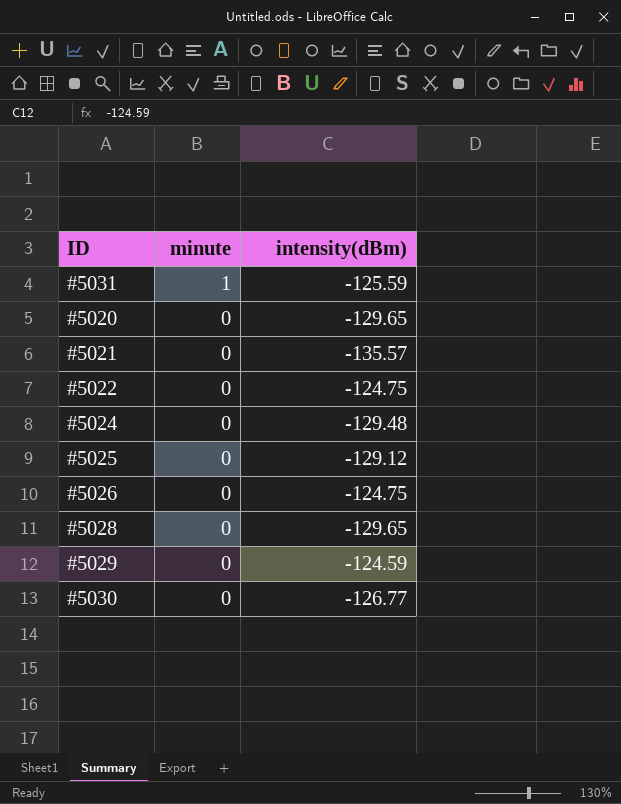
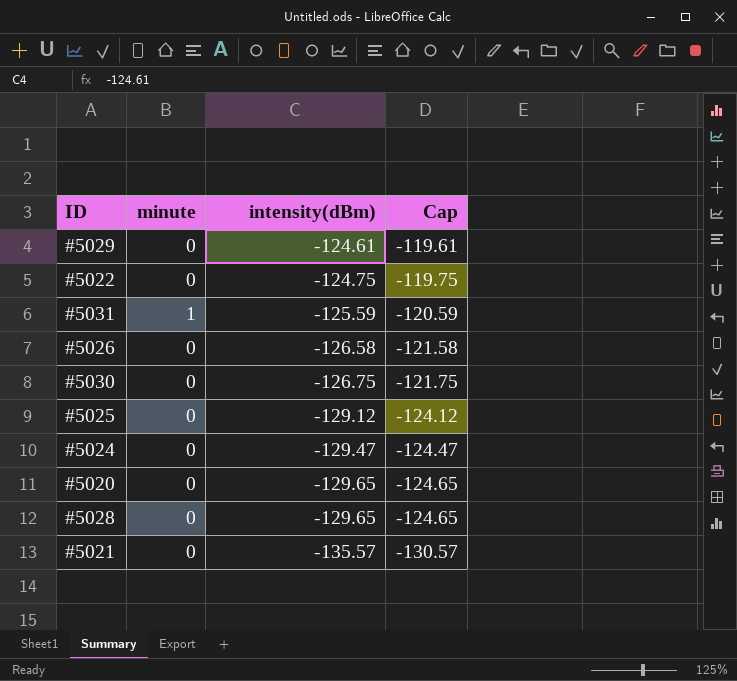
row order: minute descending -> intensity(dBm) descending
column Cap | formula: none -> [intensity(dBm)] + 5
#5029 | intensity(dBm): -124.59 -> -124.61
#5026 | intensity(dBm): -124.75 -> -126.58
#5030 | intensity(dBm): -126.77 -> -126.75
#5024 | intensity(dBm): -129.48 -> -129.47

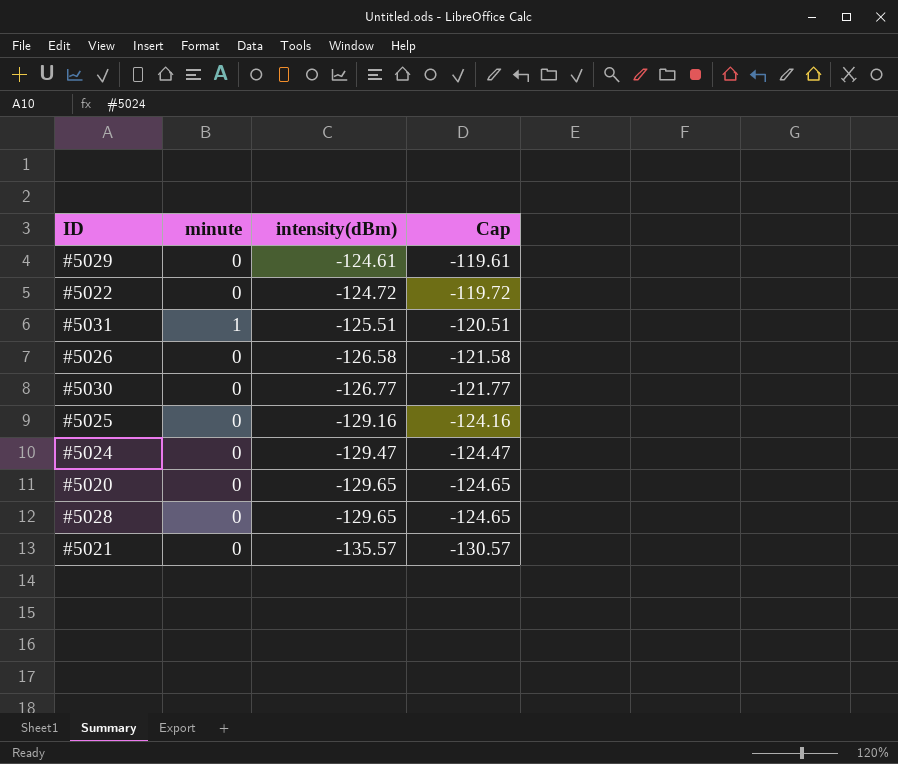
#5022 | intensity(dBm): -124.75 -> -124.72
#5022 | Cap: -119.75 -> -119.72
#5031 | intensity(dBm): -125.59 -> -125.51
#5031 | Cap: -120.59 -> -120.51
#5030 | intensity(dBm): -126.75 -> -126.77
#5030 | Cap: -121.75 -> -121.77
#5025 | intensity(dBm): -129.12 -> -129.16
#5025 | Cap: -124.12 -> -124.16

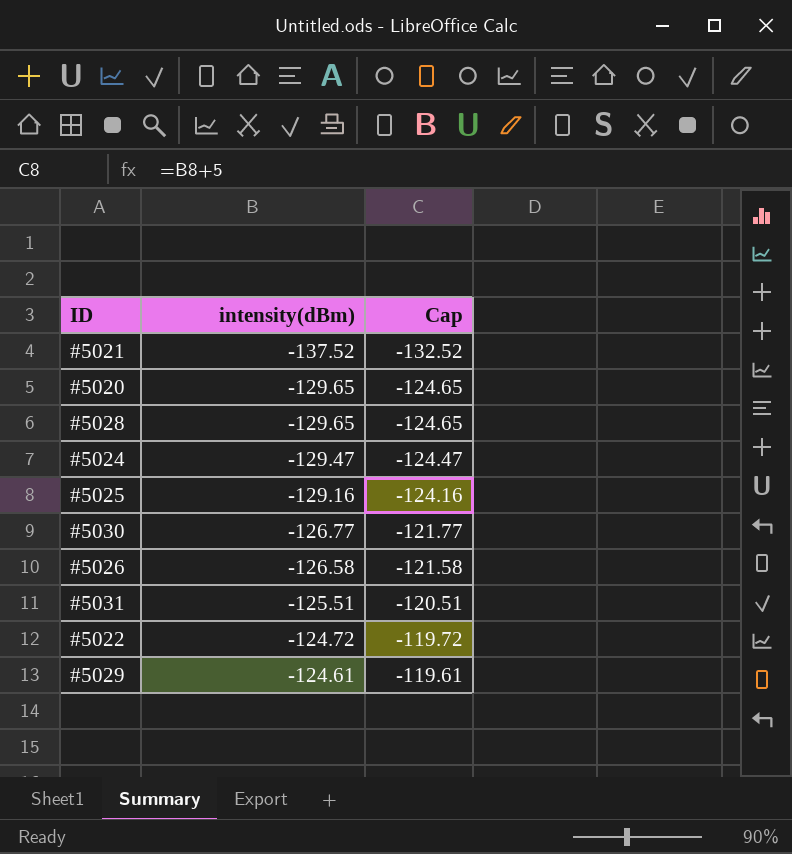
row order: intensity(dBm) descending -> intensity(dBm) ascending
column minute | position: 2 -> none
#5021 | intensity(dBm): -135.57 -> -137.52
#5021 | Cap: -130.57 -> -132.52

